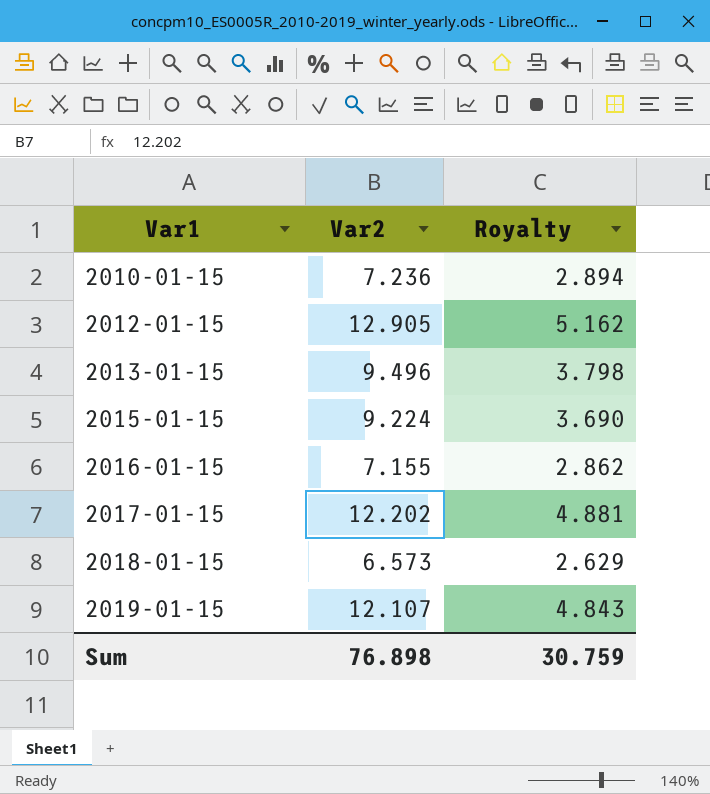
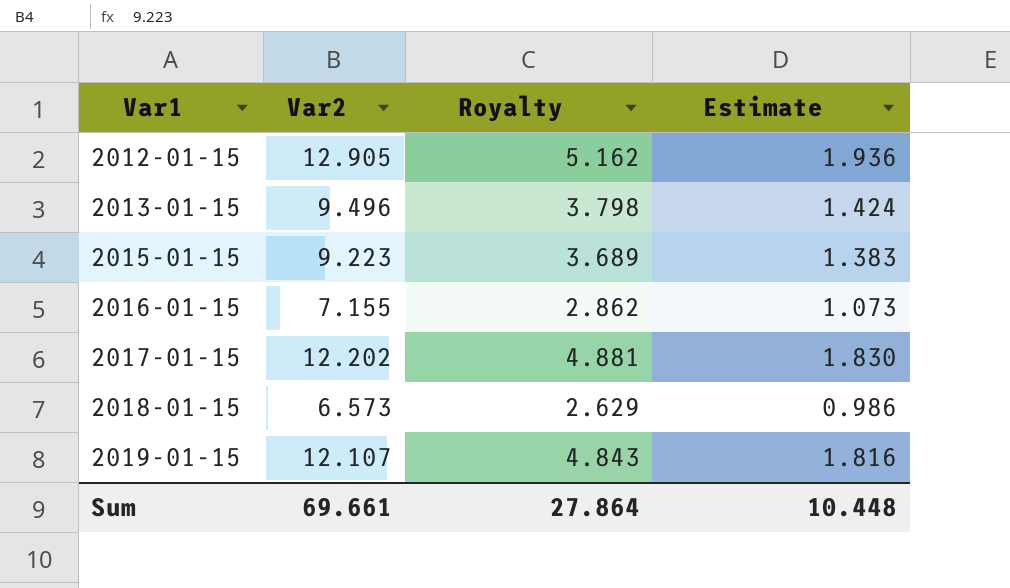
column Estimate | formula: none -> [Var2] * 0.15
row 2010-01-15: 7.236 | 2.894 -> none
2015-01-15 | Var2: 9.224 -> 9.223
2015-01-15 | Royalty: 3.690 -> 3.689
Sum | Var2: 76.898 -> 69.661
Sum | Royalty: 30.759 -> 27.864

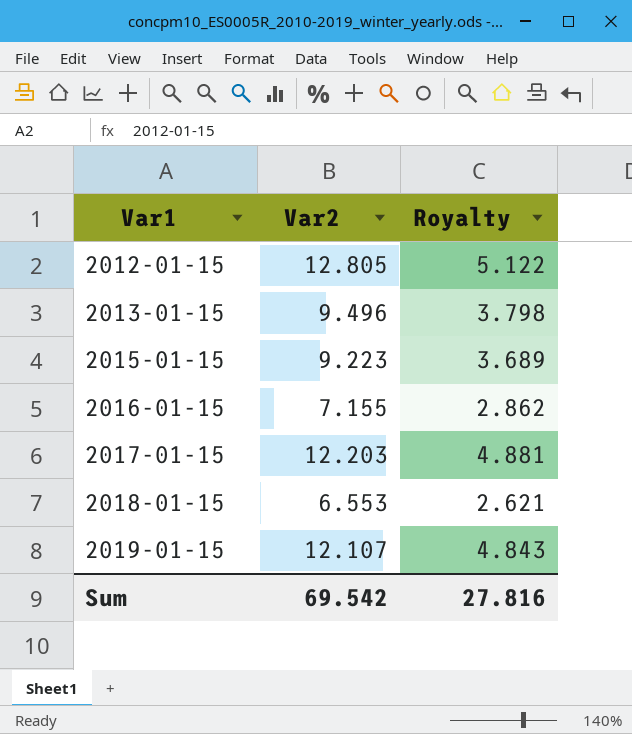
column Estimate | formula: [Var2] * 0.15 -> none
2012-01-15 | Var2: 12.905 -> 12.805
2012-01-15 | Royalty: 5.162 -> 5.122
2017-01-15 | Var2: 12.202 -> 12.203
2018-01-15 | Var2: 6.573 -> 6.553
2018-01-15 | Royalty: 2.629 -> 2.621
Sum | Var2: 69.661 -> 69.542
Sum | Royalty: 27.864 -> 27.816

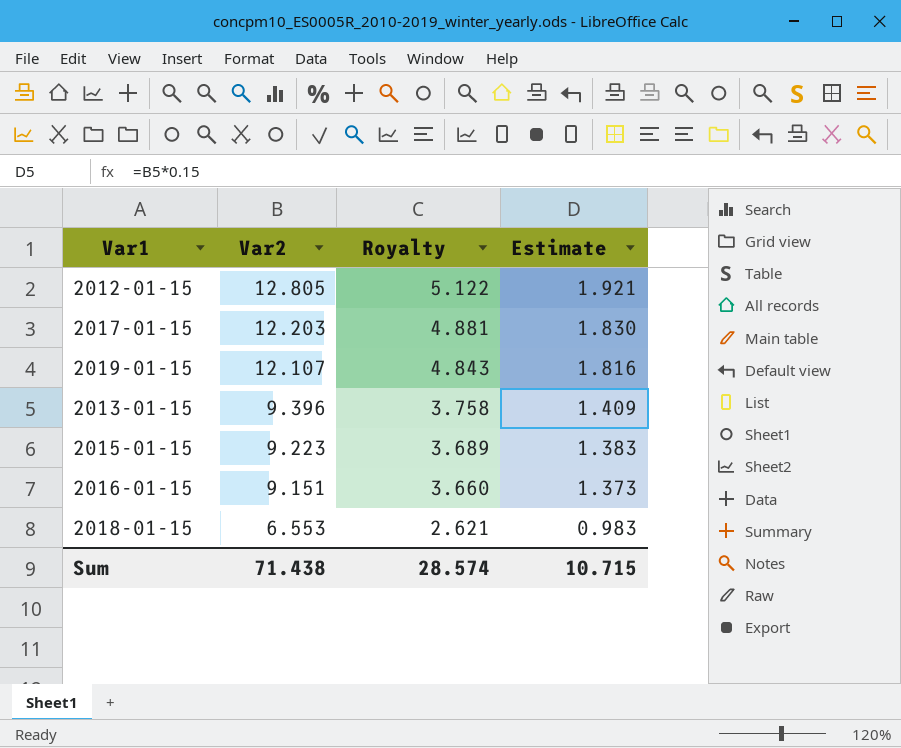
row order: Var1 ascending -> Var2 descending
column Estimate | formula: none -> [Var2] * 0.15
2013-01-15 | Var2: 9.496 -> 9.396
2013-01-15 | Royalty: 3.798 -> 3.758
2016-01-15 | Var2: 7.155 -> 9.151
2016-01-15 | Royalty: 2.862 -> 3.660
Sum | Var2: 69.542 -> 71.438
Sum | Royalty: 27.816 -> 28.574

